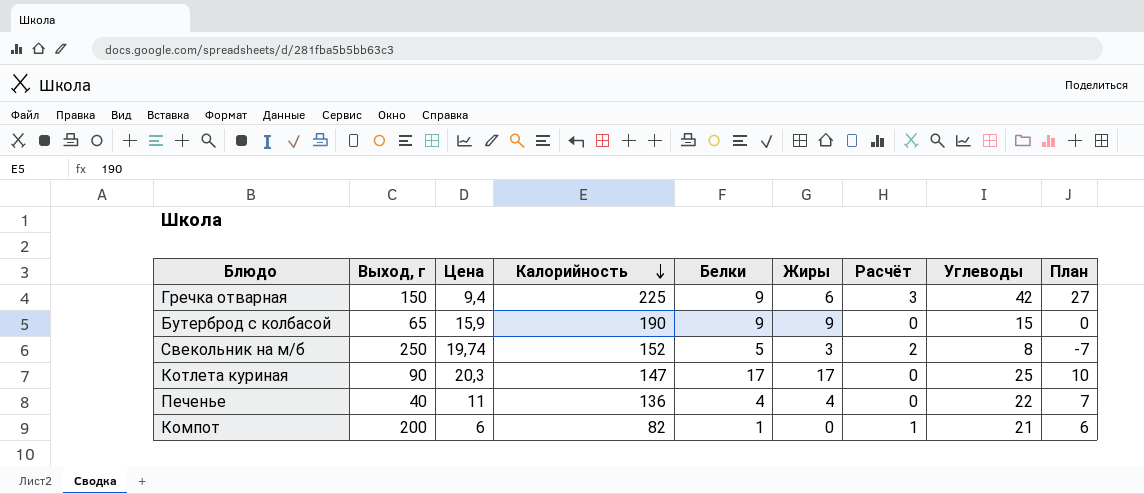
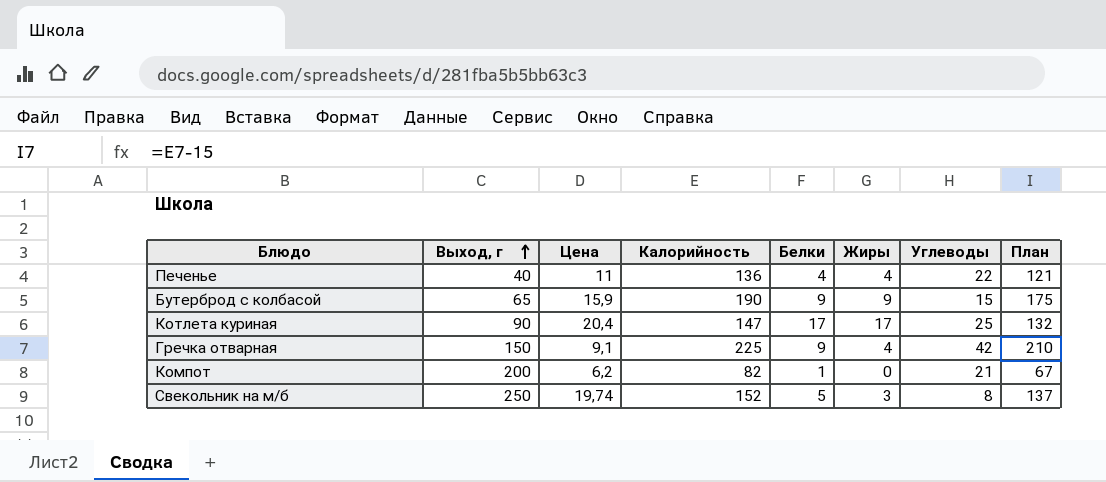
row order: Калорийность descending -> Выход, г ascending
column Расчёт | formula: [Белки] - [Жиры] -> none
column План | formula: [Углеводы] - 15 -> [Калорийность] - 15
Котлета куриная | Цена: 20,3 -> 20,4
Гречка отварная | Цена: 9,4 -> 9,1
Гречка отварная | Жиры: 6 -> 4
Компот | Цена: 6 -> 6,2

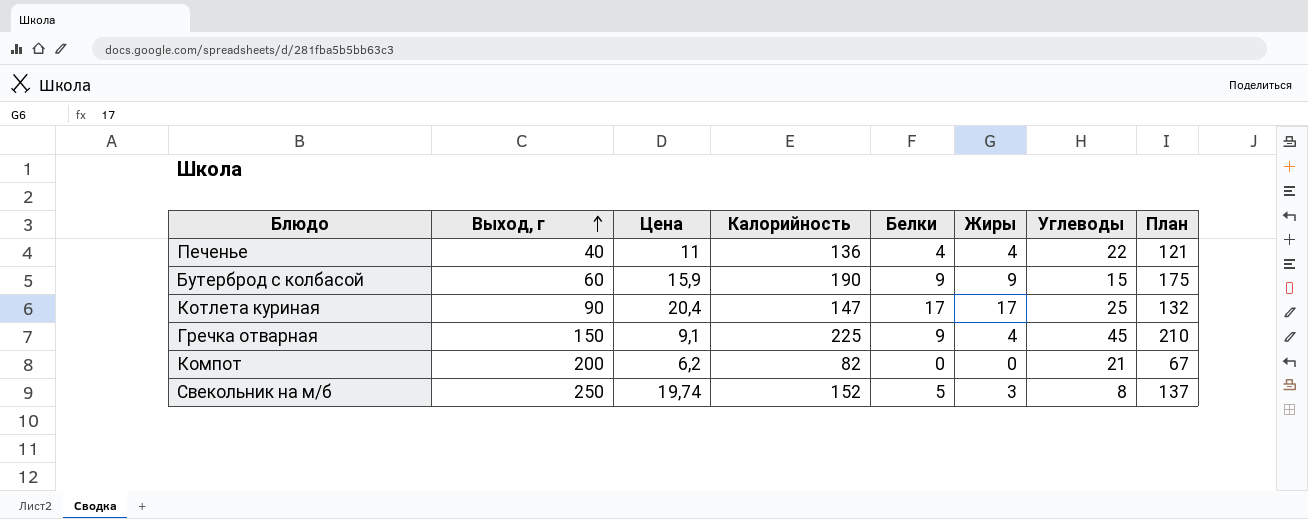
Бутерброд с колбасой | Выход, г: 65 -> 60
Гречка отварная | Углеводы: 42 -> 45
Компот | Белки: 1 -> 0

